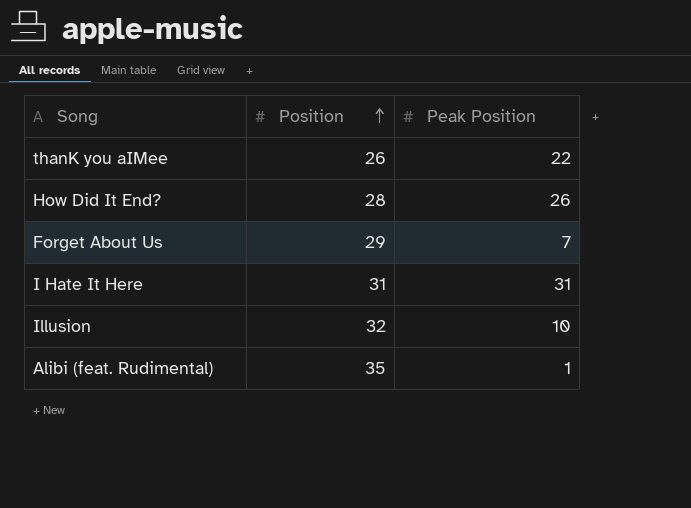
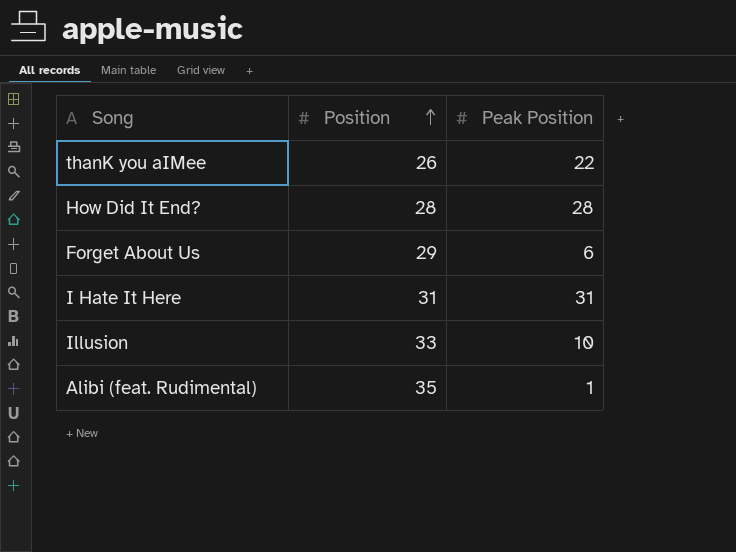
How Did It End? | Peak Position: 26 -> 28
Forget About Us | Peak Position: 7 -> 6
Illusion | Position: 32 -> 33

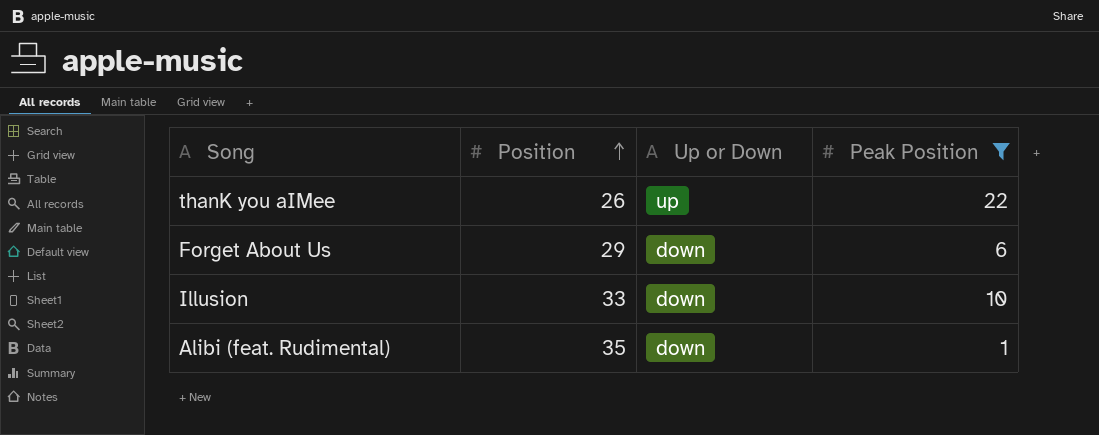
filter: none -> Peak Position <= 22
column Up or Down | position: none -> 3

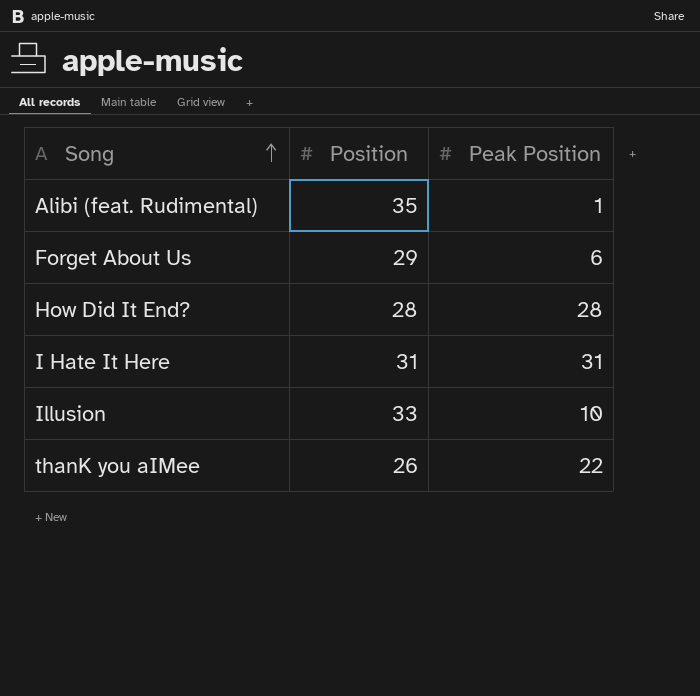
filter: Peak Position <= 22 -> none
row order: Position ascending -> Song ascending
column Up or Down | position: 3 -> none

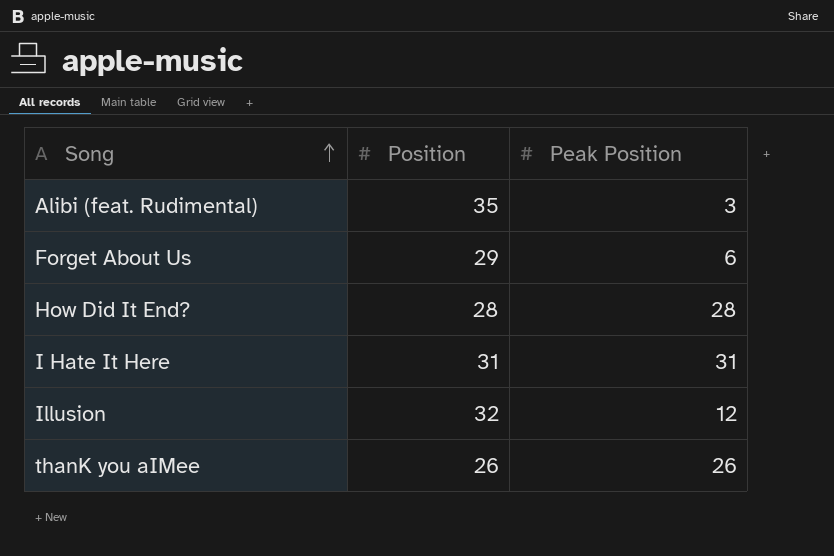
Alibi (feat. Rudimental) | Peak Position: 1 -> 3
Illusion | Position: 33 -> 32
Illusion | Peak Position: 10 -> 12
thanK you aIMee | Peak Position: 22 -> 26

